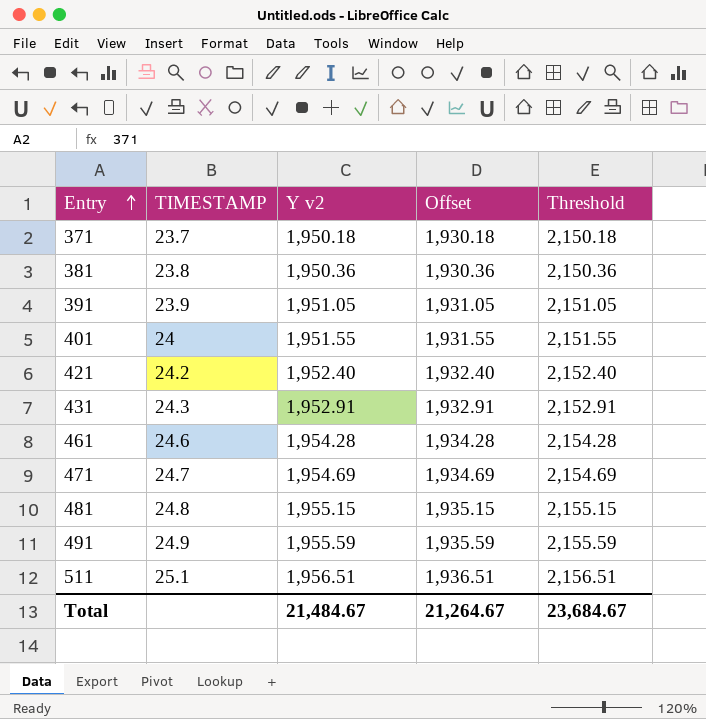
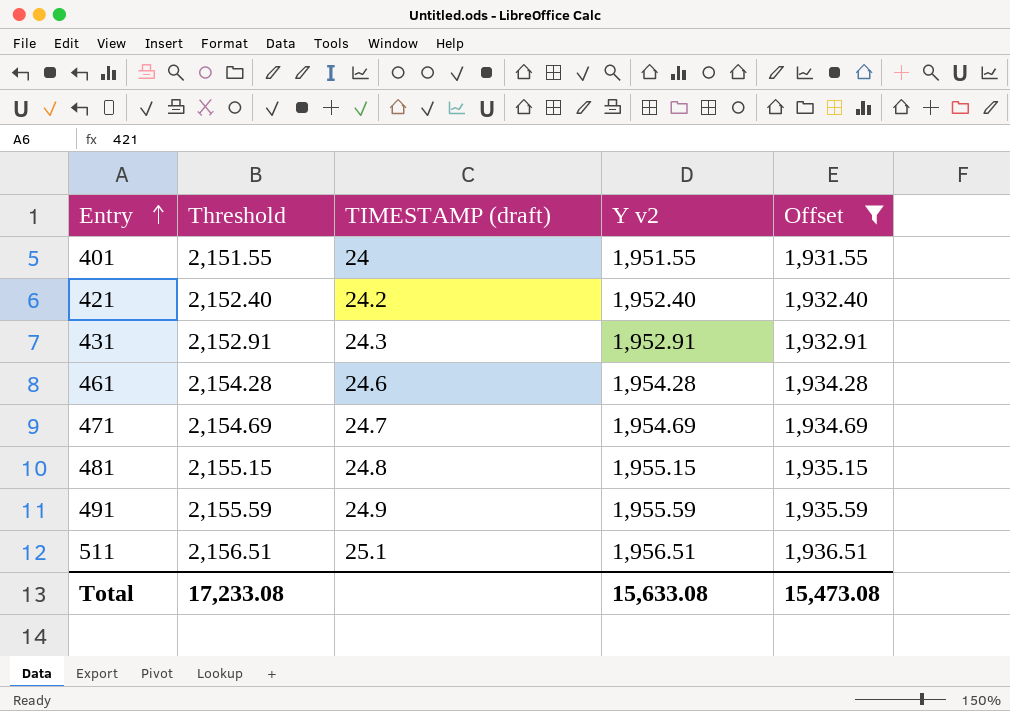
filter: none -> Offset >= 1,931.55
column Threshold | position: 5 -> 2
column name: TIMESTAMP -> TIMESTAMP (draft)
Total | Threshold: 23,684.67 -> 17,233.08
Total | Y v2: 21,484.67 -> 15,633.08
Total | Offset: 21,264.67 -> 15,473.08

